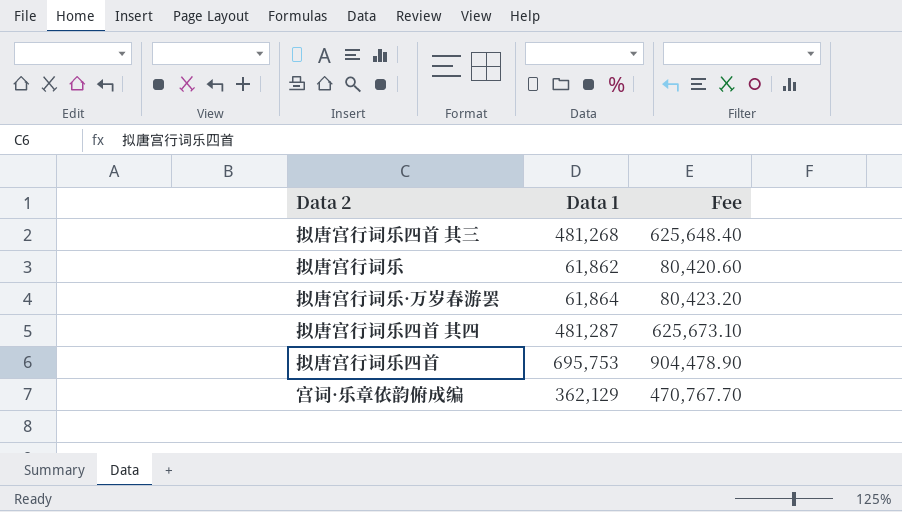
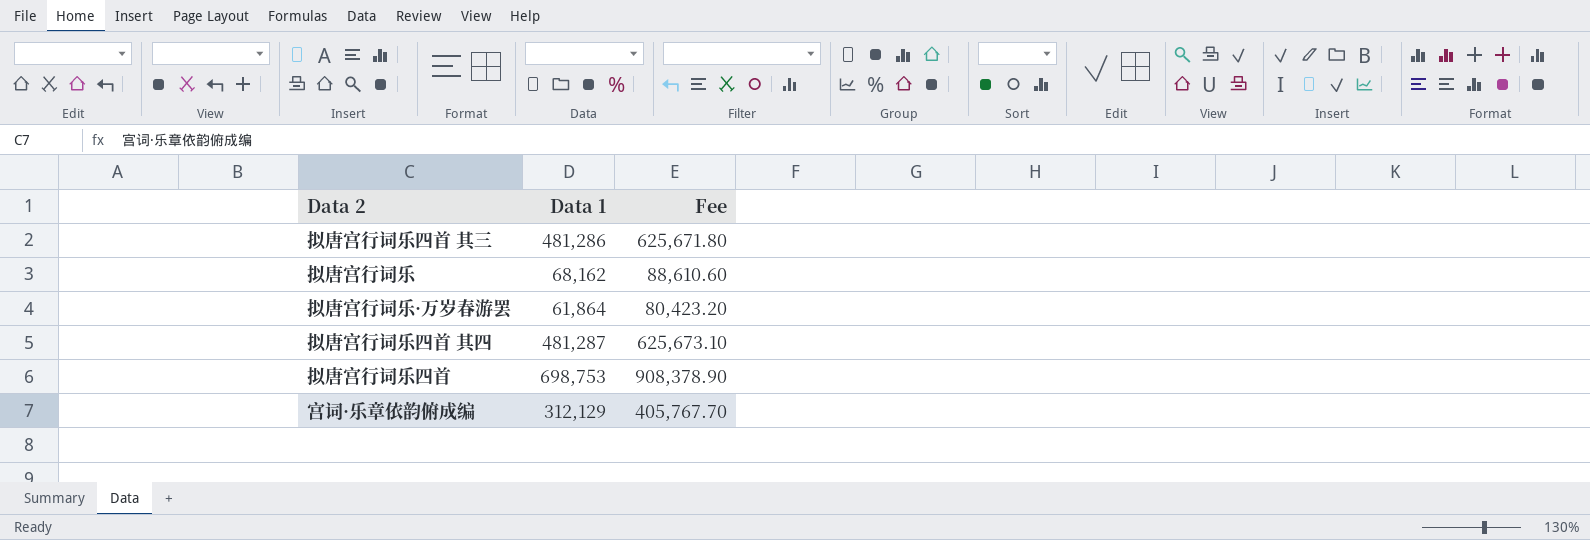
拟唐宫行词乐四首 其三 | Data 1: 481,268 -> 481,286
拟唐宫行词乐四首 其三 | Fee: 625,648.40 -> 625,671.80
拟唐宫行词乐 | Data 1: 61,862 -> 68,162
拟唐宫行词乐 | Fee: 80,420.60 -> 88,610.60
拟唐宫行词乐四首 | Data 1: 695,753 -> 698,753
拟唐宫行词乐四首 | Fee: 904,478.90 -> 908,378.90
宫词·乐章依韵俯成编 | Data 1: 362,129 -> 312,129
宫词·乐章依韵俯成编 | Fee: 470,767.70 -> 405,767.70

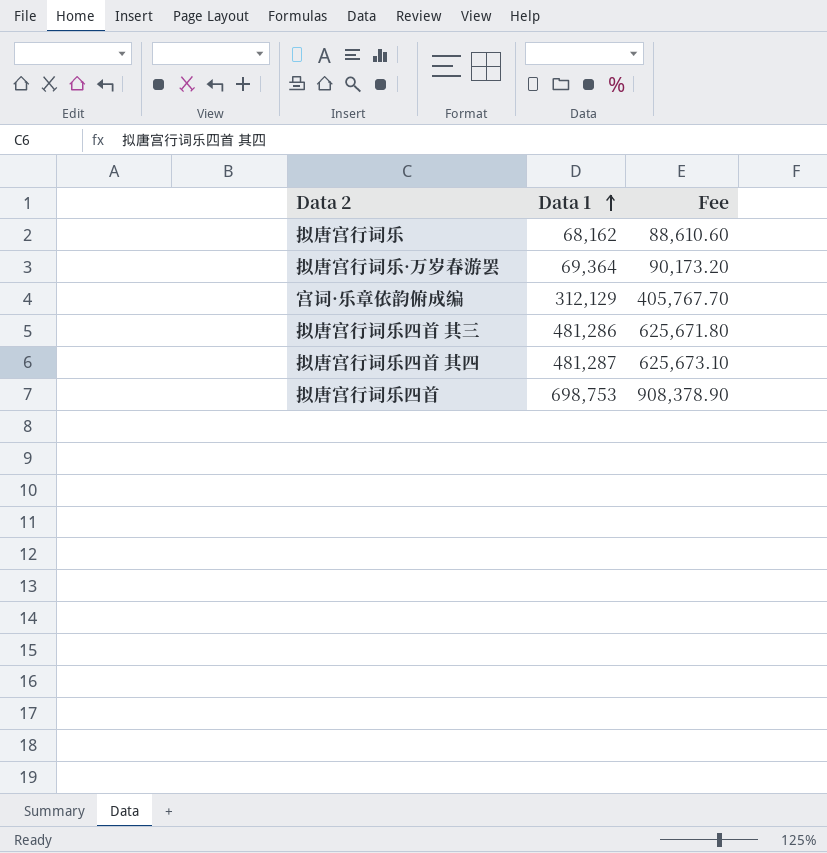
row order: none -> Data 1 ascending
拟唐宫行词乐·万岁春游罢 | Data 1: 61,864 -> 69,364
拟唐宫行词乐·万岁春游罢 | Fee: 80,423.20 -> 90,173.20

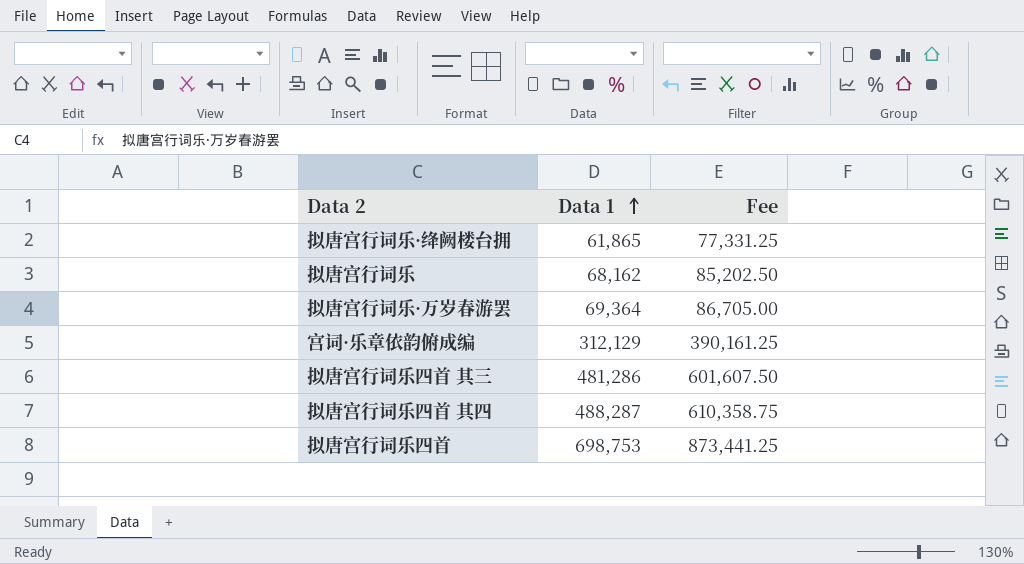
column Fee | formula: [Data 1] * 1.3 -> [Data 1] * 1.25
row 拟唐宫行词乐·绛阙楼台拥: none -> 61,865 | 77,331.25
拟唐宫行词乐四首 其四 | Data 1: 481,287 -> 488,287

